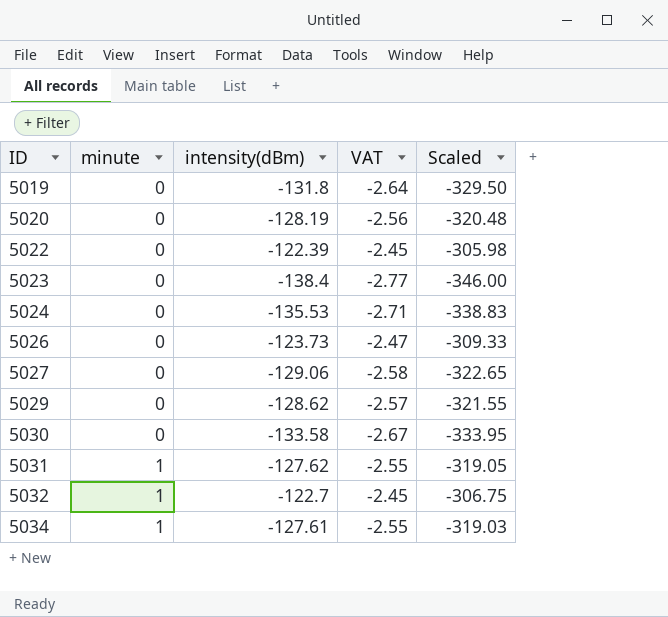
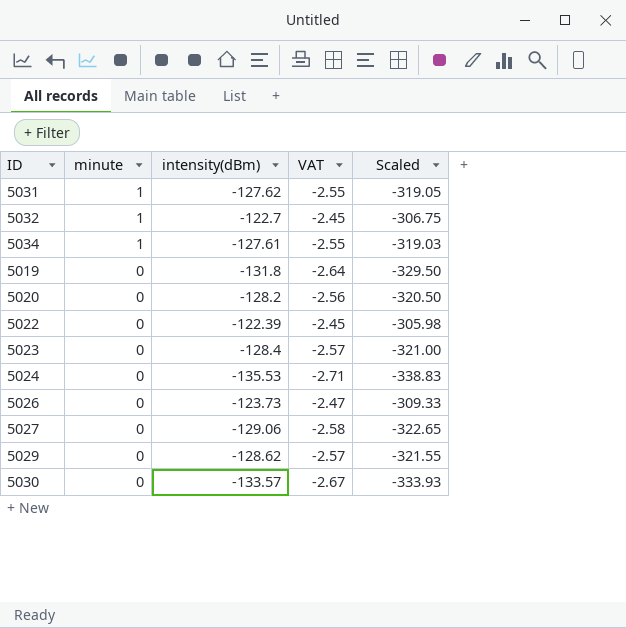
row order: ID ascending -> minute descending
5020 | intensity(dBm): -128.19 -> -128.2
5020 | Scaled: -320.48 -> -320.50
5023 | intensity(dBm): -138.4 -> -128.4
5023 | VAT: -2.77 -> -2.57
5023 | Scaled: -346.00 -> -321.00
5030 | intensity(dBm): -133.58 -> -133.57
5030 | Scaled: -333.95 -> -333.93

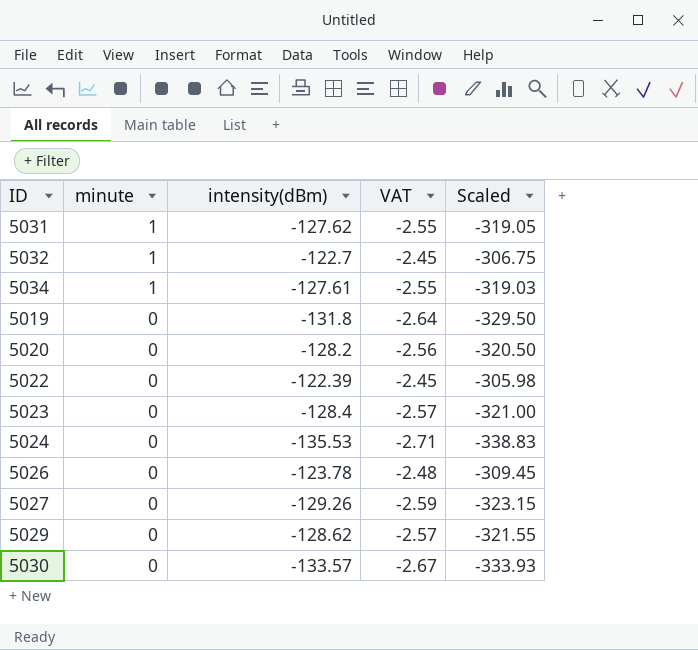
5026 | intensity(dBm): -123.73 -> -123.78
5026 | VAT: -2.47 -> -2.48
5026 | Scaled: -309.33 -> -309.45
5027 | intensity(dBm): -129.06 -> -129.26
5027 | VAT: -2.58 -> -2.59
5027 | Scaled: -322.65 -> -323.15

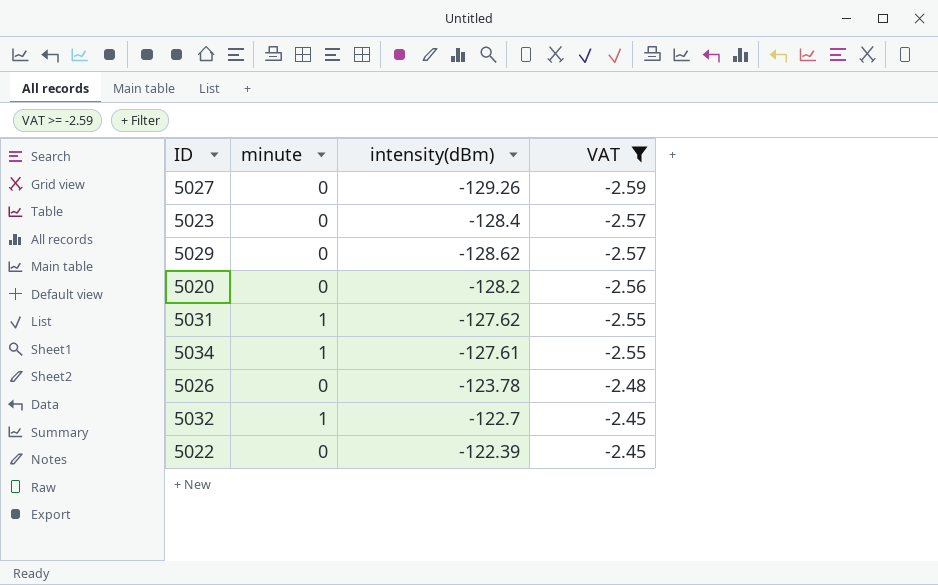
filter: none -> VAT >= -2.59
row order: minute descending -> VAT ascending
column Scaled | formula: [intensity(dBm)] * 2.5 -> none

